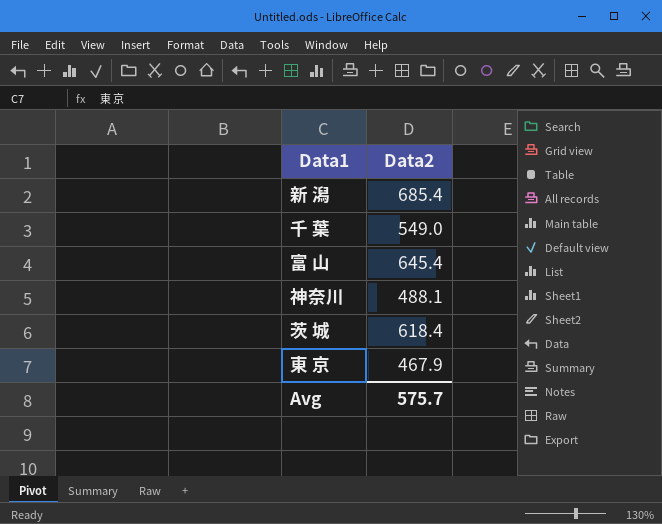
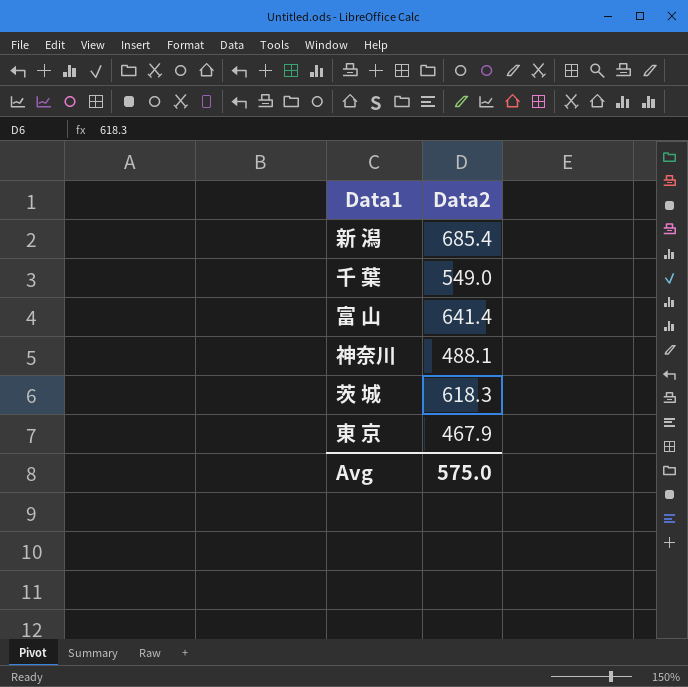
富 山 | Data2: 645.4 -> 641.4
茨 城 | Data2: 618.4 -> 618.3
Avg | Data2: 575.7 -> 575.0

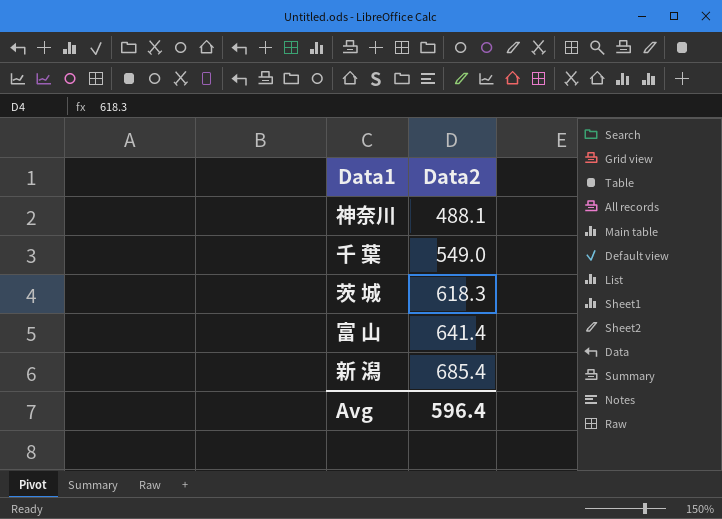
row order: none -> Data2 ascending
row 東 京: 467.9 -> none
Avg | Data2: 575.0 -> 596.4

